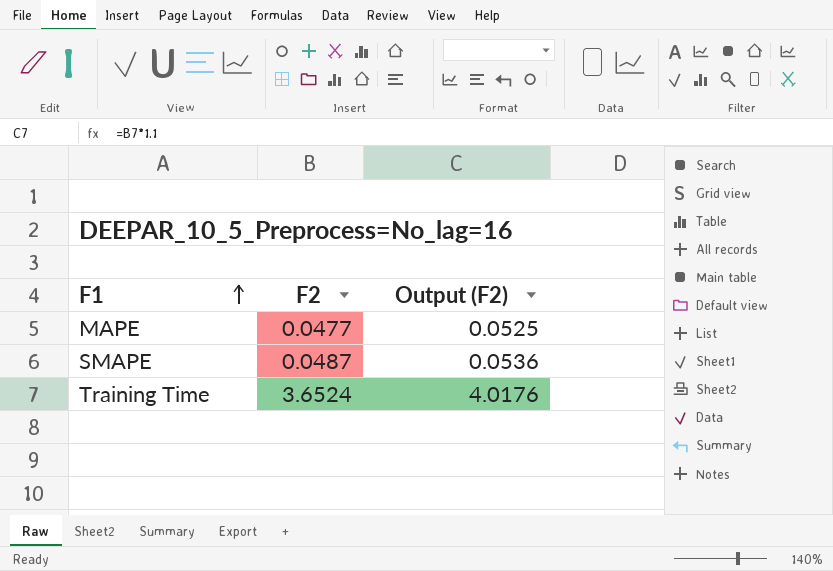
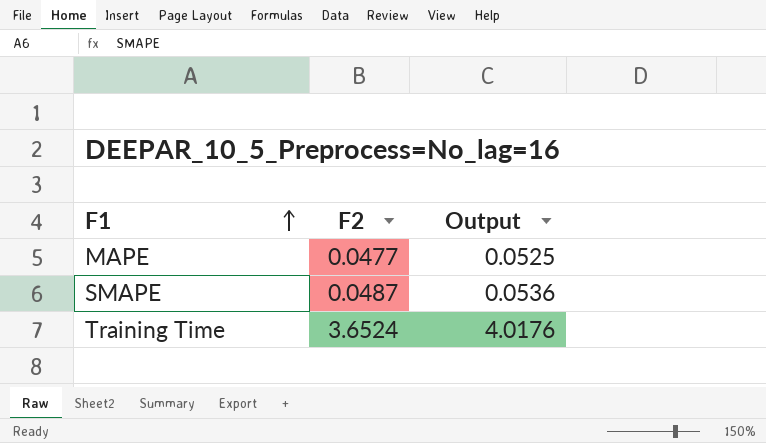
column name: Output (F2) -> Output

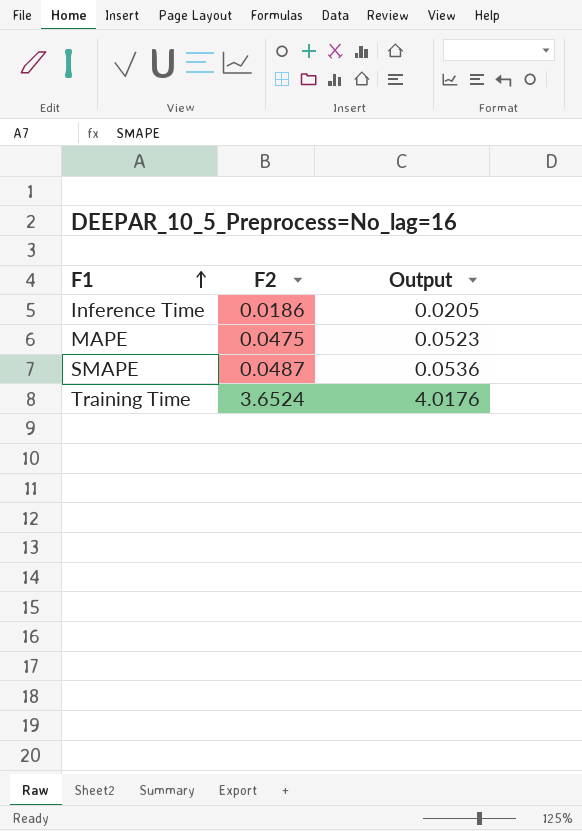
row Inference Time: none -> 0.0186 | 0.0205
MAPE | F2: 0.0477 -> 0.0475
MAPE | Output: 0.0525 -> 0.0523

